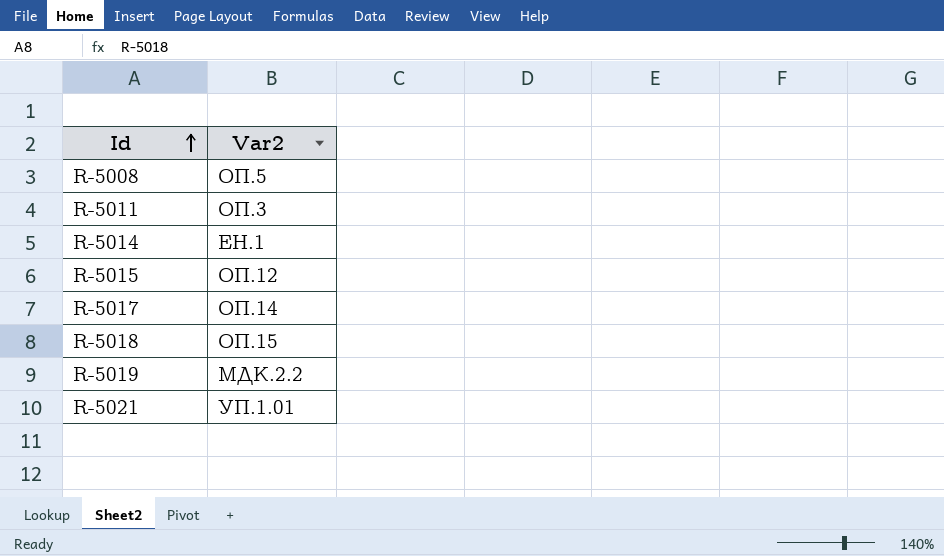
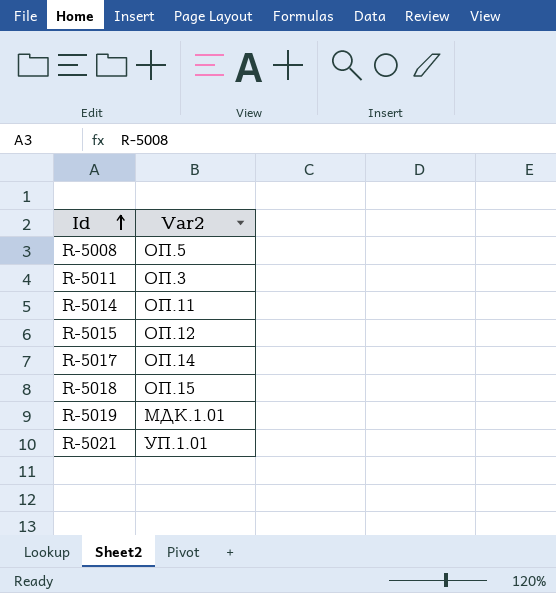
R-5014 | Var2: ЕН.1 -> ОП.11
R-5019 | Var2: МДК.2.2 -> МДК.1.01

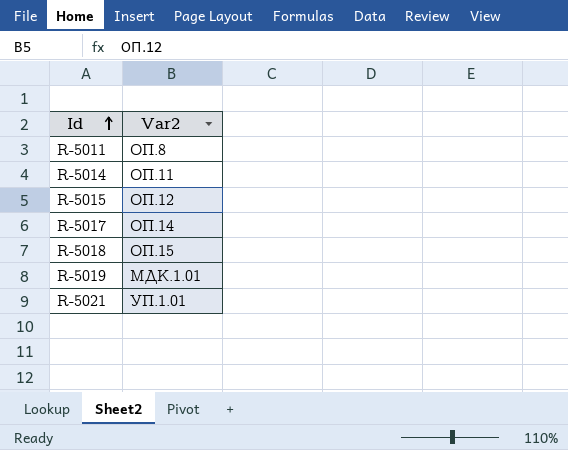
row R-5008: ОП.5 -> none
R-5011 | Var2: ОП.3 -> ОП.8

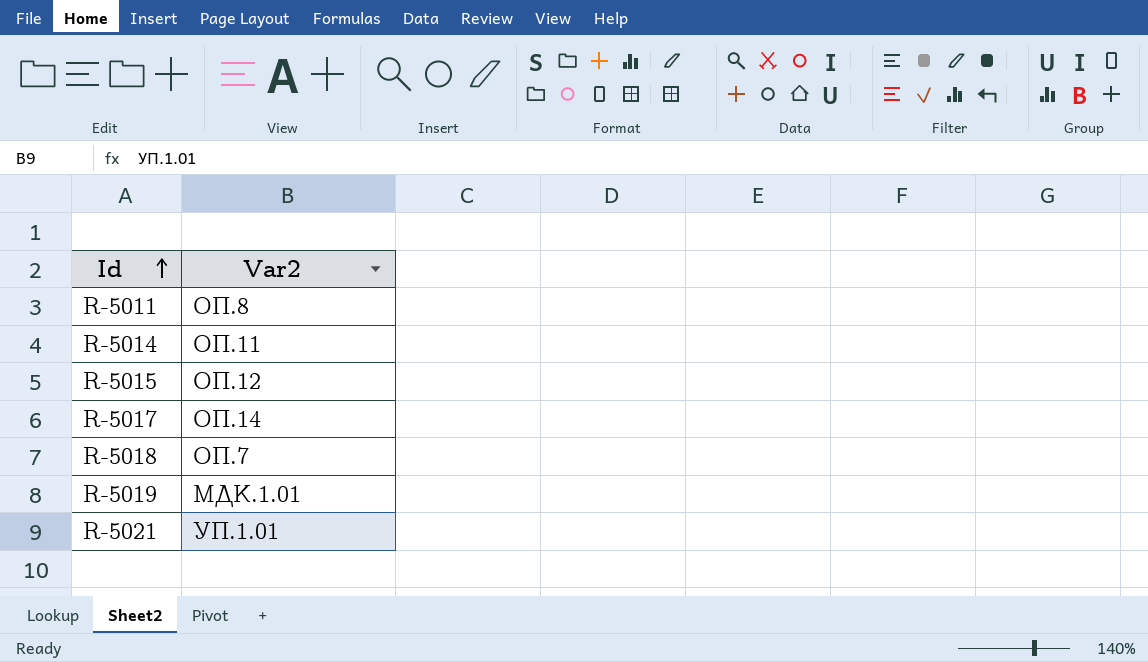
R-5018 | Var2: ОП.15 -> ОП.7

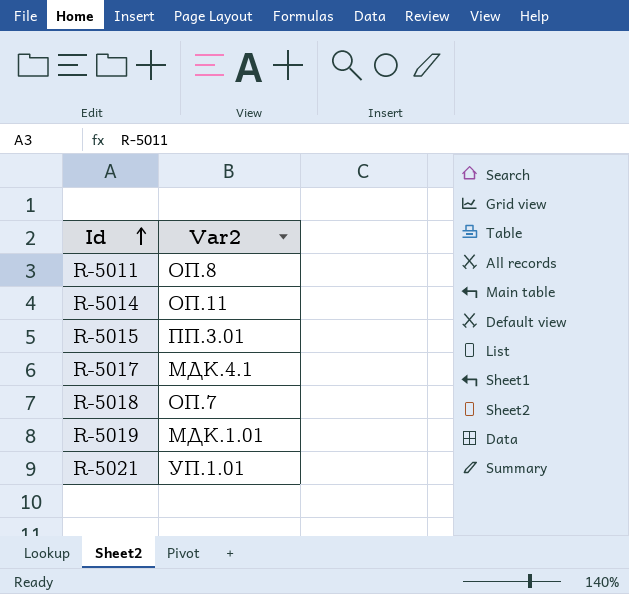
R-5015 | Var2: ОП.12 -> ПП.3.01
R-5017 | Var2: ОП.14 -> МДК.4.1

